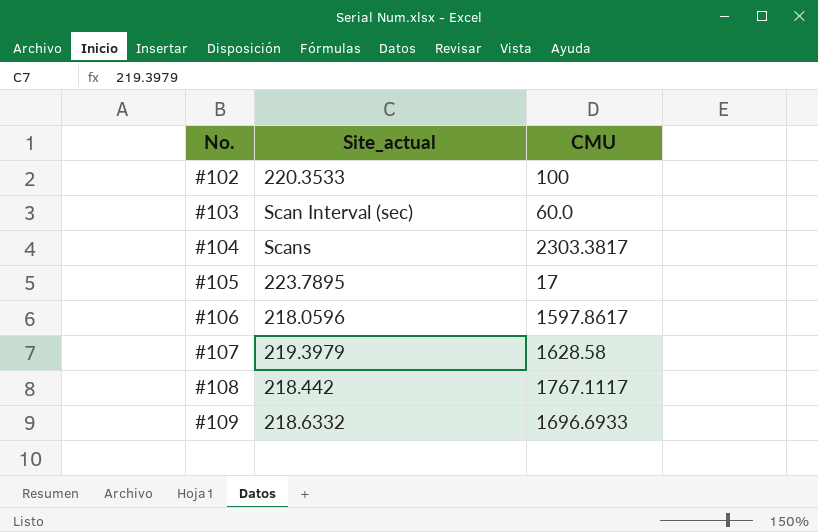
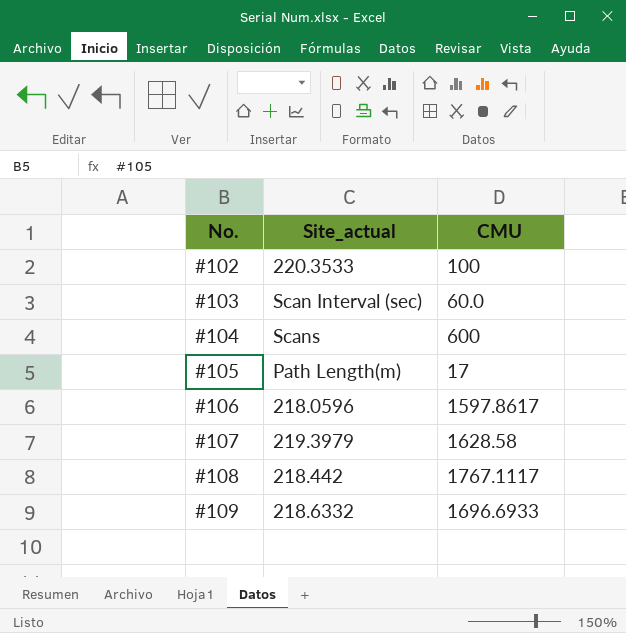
#104 | CMU: 2303.3817 -> 600
#105 | Site_actual: 223.7895 -> Path Length(m)

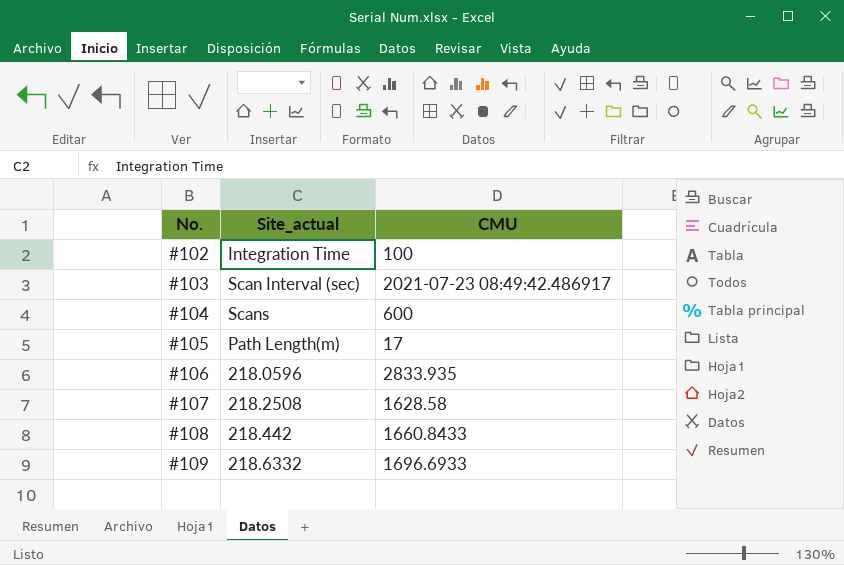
#102 | Site_actual: 220.3533 -> Integration Time
#103 | CMU: 60.0 -> 2021-07-23 08:49:42.486917
#106 | CMU: 1597.8617 -> 2833.935
#107 | Site_actual: 219.3979 -> 218.2508
#108 | CMU: 1767.1117 -> 1660.8433

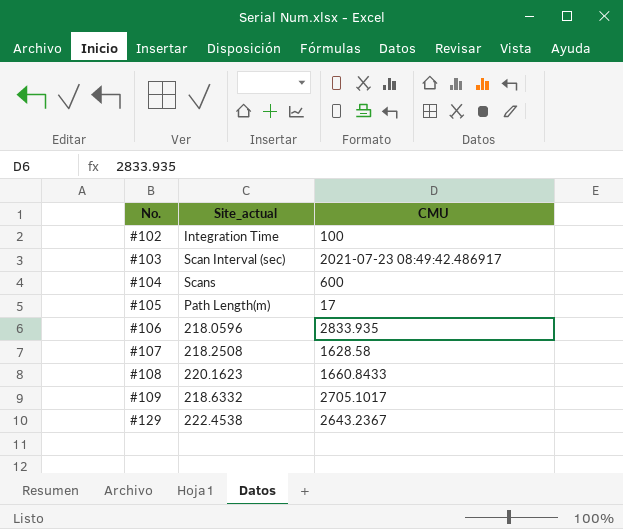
#108 | Site_actual: 218.442 -> 220.1623
#109 | CMU: 1696.6933 -> 2705.1017
row #129: none -> 222.4538 | 2643.2367

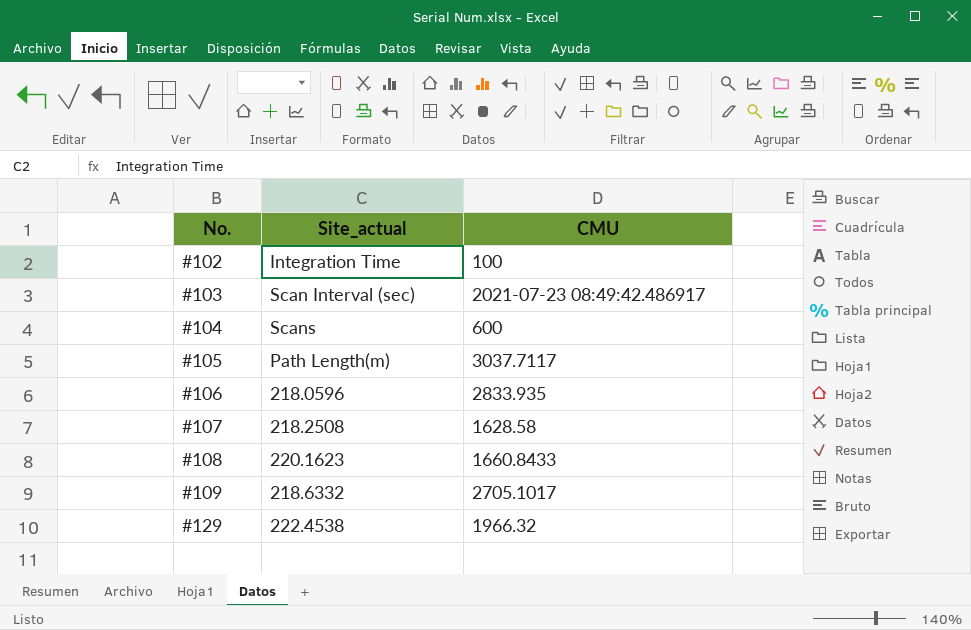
#105 | CMU: 17 -> 3037.7117
#129 | CMU: 2643.2367 -> 1966.32

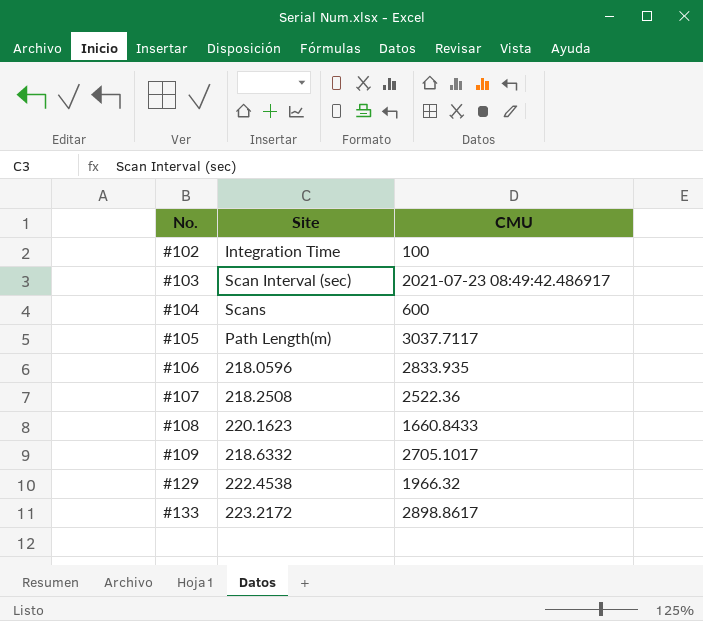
column name: Site_actual -> Site
#107 | CMU: 1628.58 -> 2522.36
row #133: none -> 223.2172 | 2898.8617

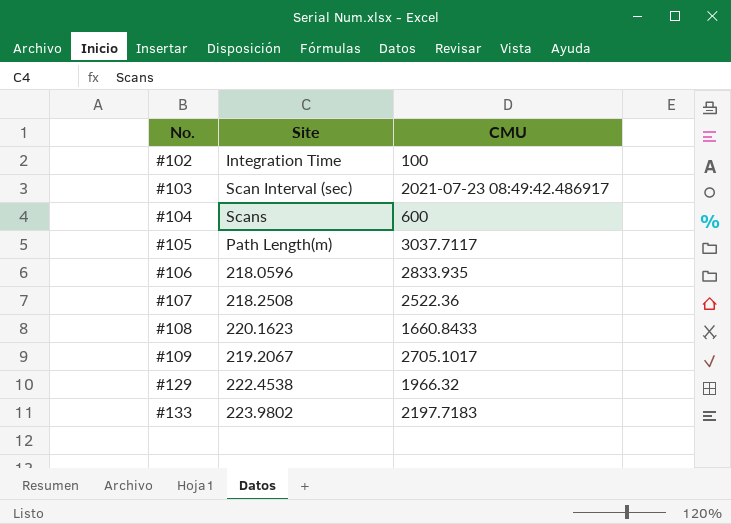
#109 | Site: 218.6332 -> 219.2067
#133 | Site: 223.2172 -> 223.9802
#133 | CMU: 2898.8617 -> 2197.7183

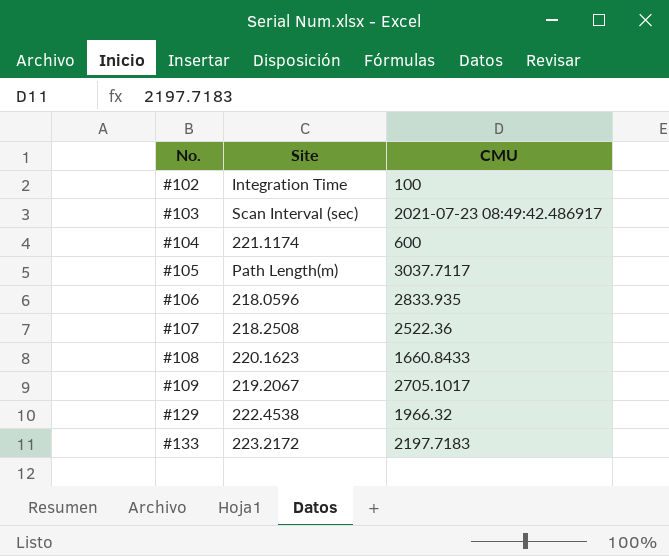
#104 | Site: Scans -> 221.1174
#133 | Site: 223.9802 -> 223.2172

